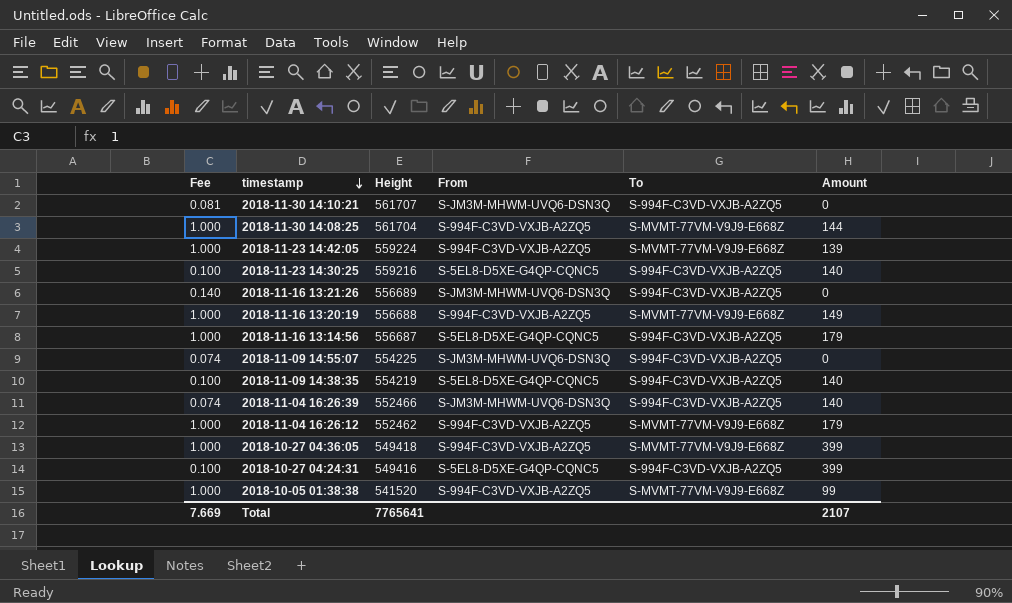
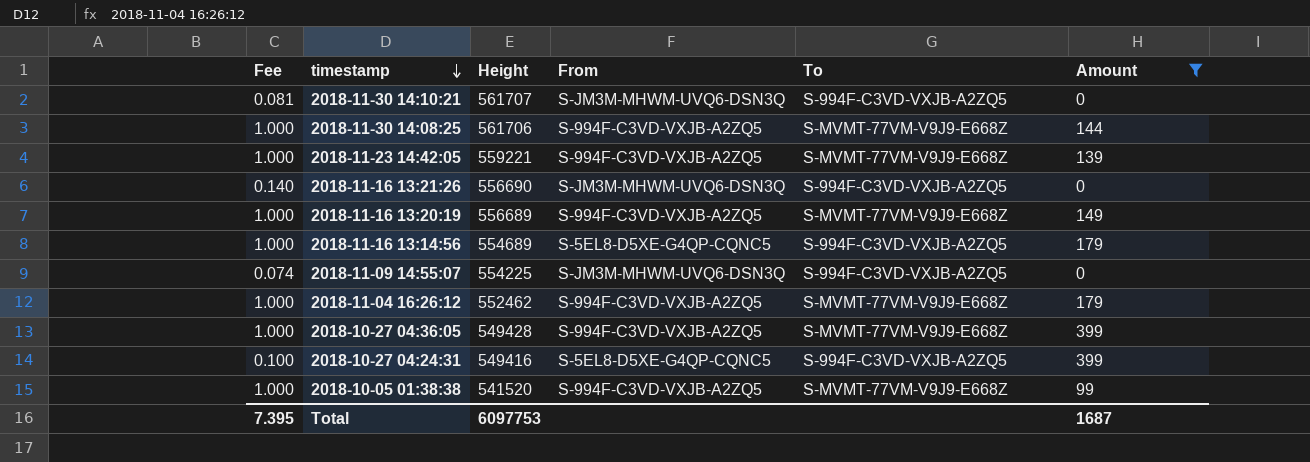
filter: none -> Amount != 140
2018-11-30 14:08:25 | Height: 561704 -> 561706
2018-11-23 14:42:05 | Height: 559224 -> 559221
2018-11-16 13:21:26 | Height: 556689 -> 556690
2018-11-16 13:20:19 | Height: 556688 -> 556689
2018-11-16 13:14:56 | Height: 556687 -> 554689
2018-10-27 04:36:05 | Height: 549418 -> 549428
Total | Fee: 7.669 -> 7.395
Total | Height: 7765641 -> 6097753
Total | Amount: 2107 -> 1687

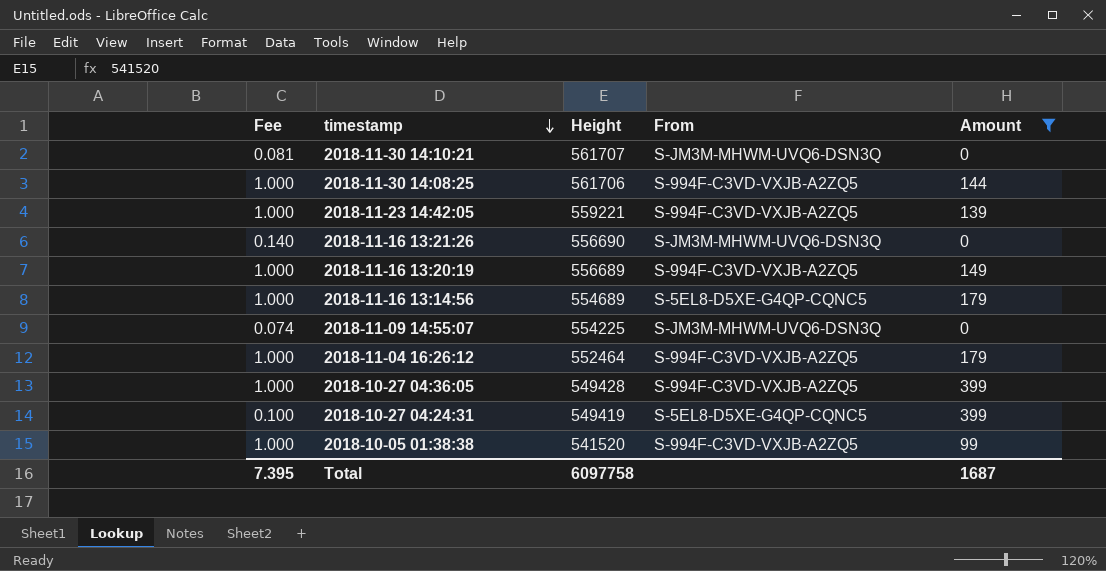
column To | position: 5 -> none
2018-11-04 16:26:12 | Height: 552462 -> 552464
2018-10-27 04:24:31 | Height: 549416 -> 549419
Total | Height: 6097753 -> 6097758

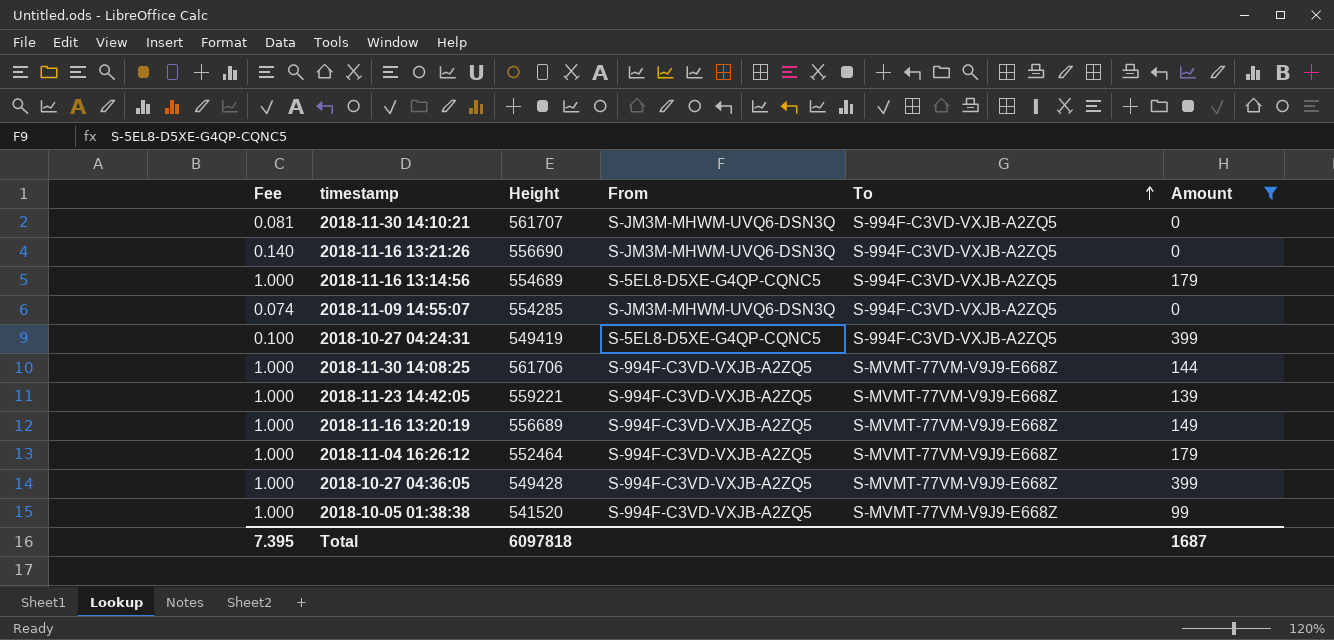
row order: timestamp descending -> To ascending
column To | position: none -> 5
2018-11-09 14:55:07 | Height: 554225 -> 554285
Total | Height: 6097758 -> 6097818

